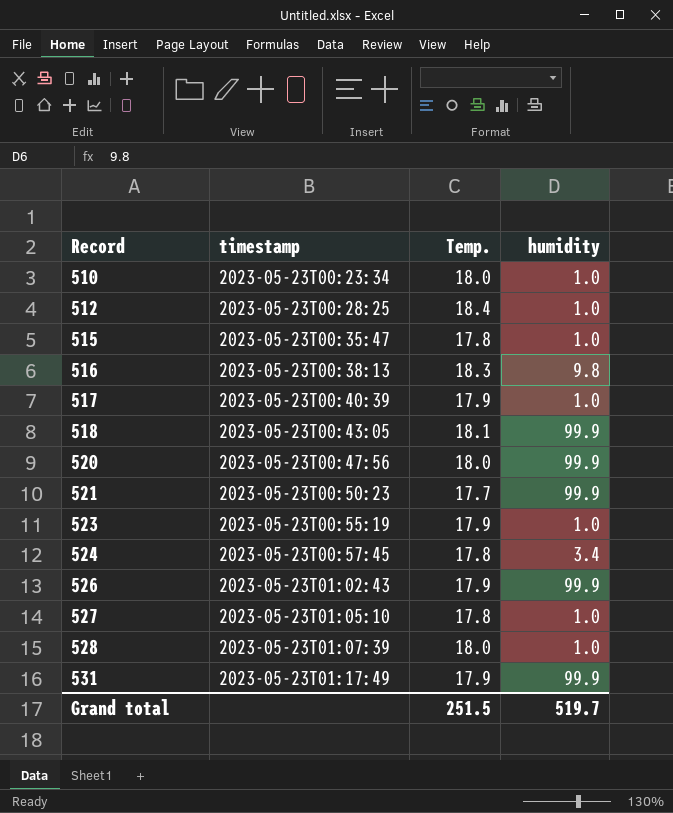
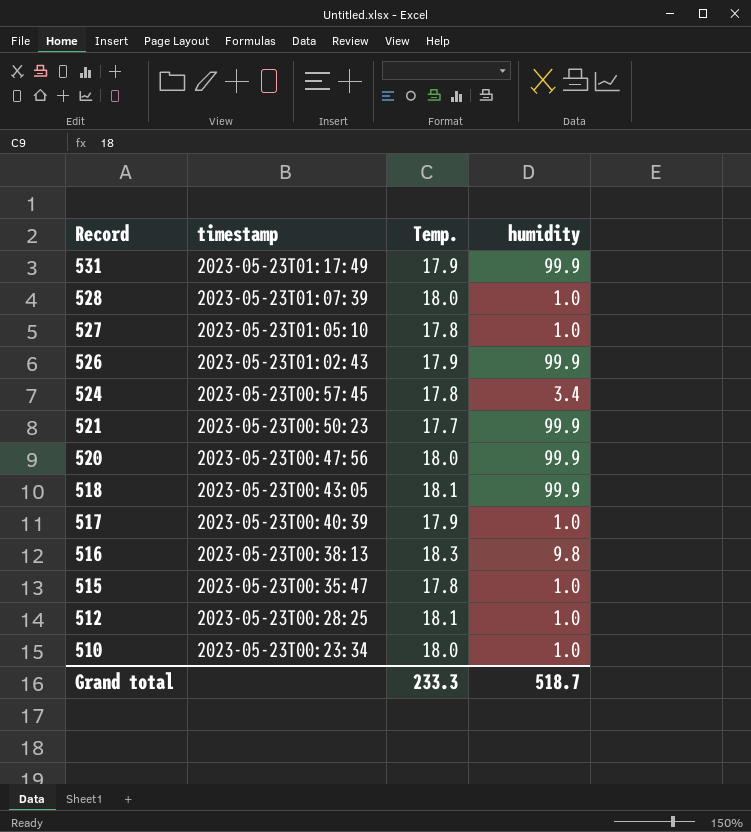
row order: Record ascending -> Record descending
row 523: 2023-05-23T00:55:19 | 17.9 | 1.0 -> none
512 | Temp.: 18.4 -> 18.1
Grand total | Temp.: 251.5 -> 233.3
Grand total | humidity: 519.7 -> 518.7

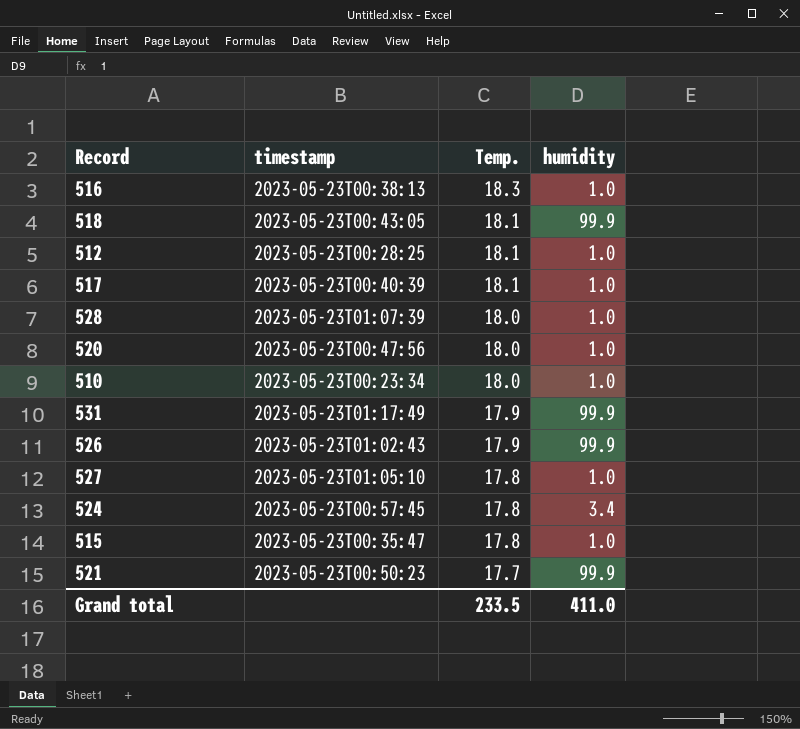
row order: Record descending -> Temp. descending
516 | humidity: 9.8 -> 1.0
517 | Temp.: 17.9 -> 18.1
520 | humidity: 99.9 -> 1.0
Grand total | Temp.: 233.3 -> 233.5
Grand total | humidity: 518.7 -> 411.0

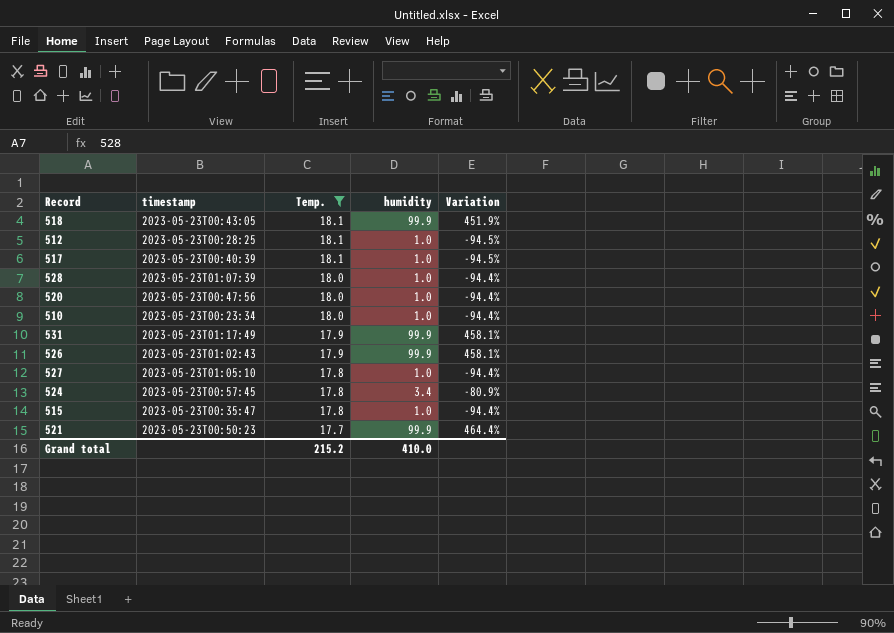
filter: none -> Temp. != 18.3
column Variation | formula: none -> ([humidity] - [Temp.]) / [Temp.]
Grand total | Temp.: 233.5 -> 215.2
Grand total | humidity: 411.0 -> 410.0

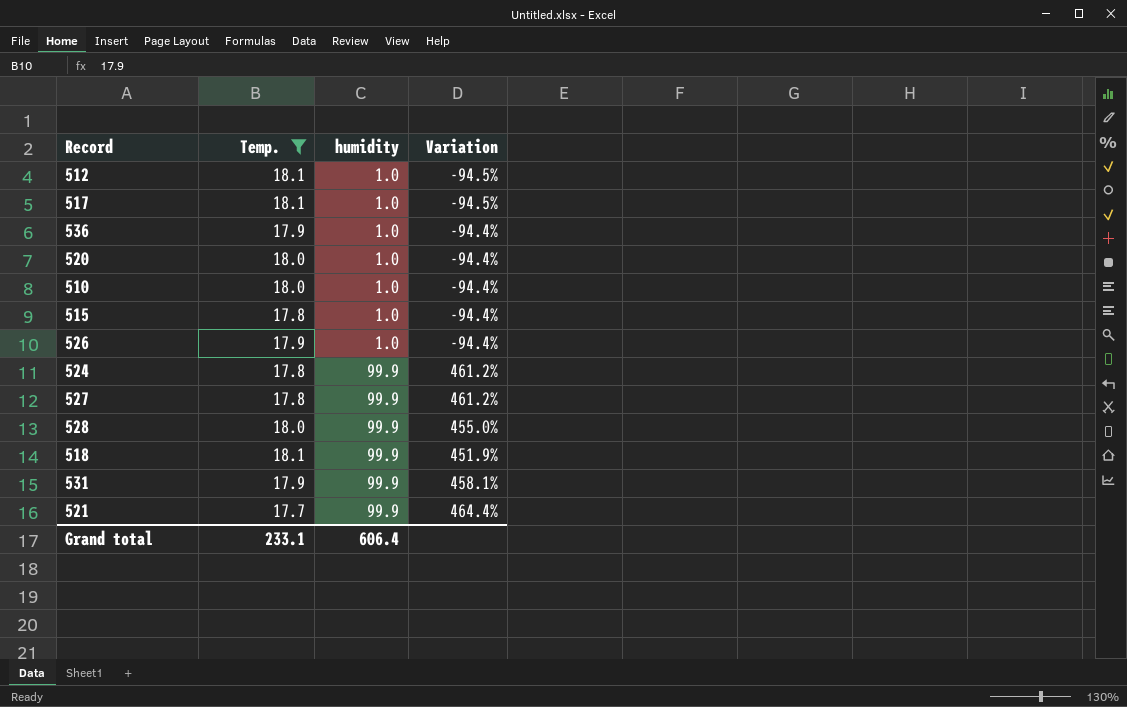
row order: Temp. descending -> humidity ascending
column timestamp | position: 2 -> none
row 536: none -> 17.9 | 1.0 | -94.4%
526 | humidity: 99.9 -> 1.0
526 | Variation: 458.1% -> -94.4%
524 | humidity: 3.4 -> 99.9
524 | Variation: -80.9% -> 461.2%
527 | humidity: 1.0 -> 99.9
527 | Variation: -94.4% -> 461.2%
528 | humidity: 1.0 -> 99.9
528 | Variation: -94.4% -> 455.0%
Grand total | Temp.: 215.2 -> 233.1
Grand total | humidity: 410.0 -> 606.4

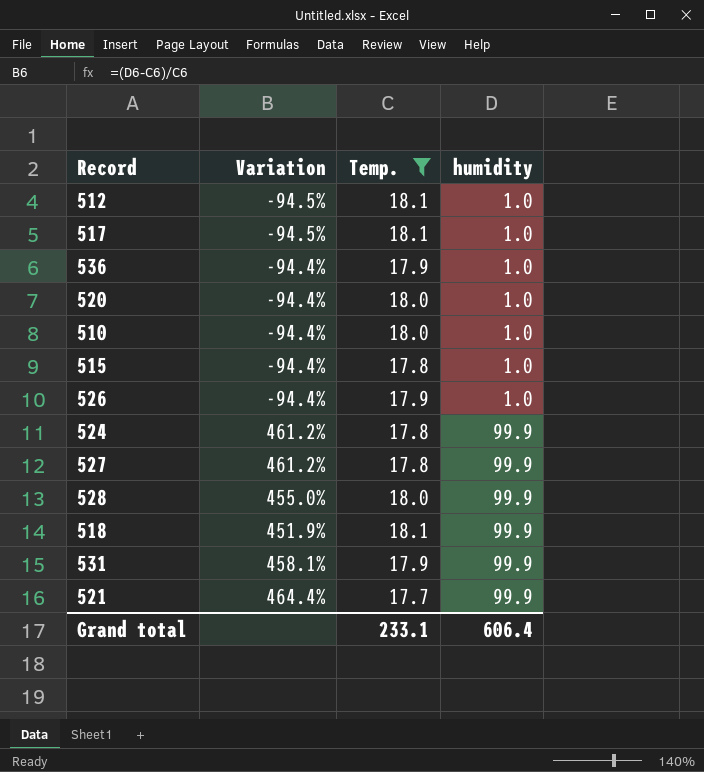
column Variation | position: 4 -> 2

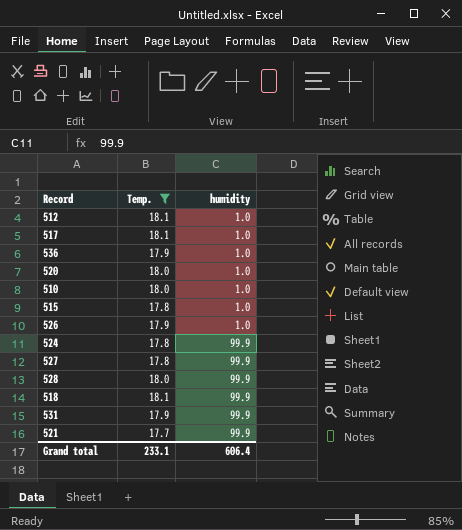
column Variation | formula: ([humidity] - [Temp.]) / [Temp.] -> none

